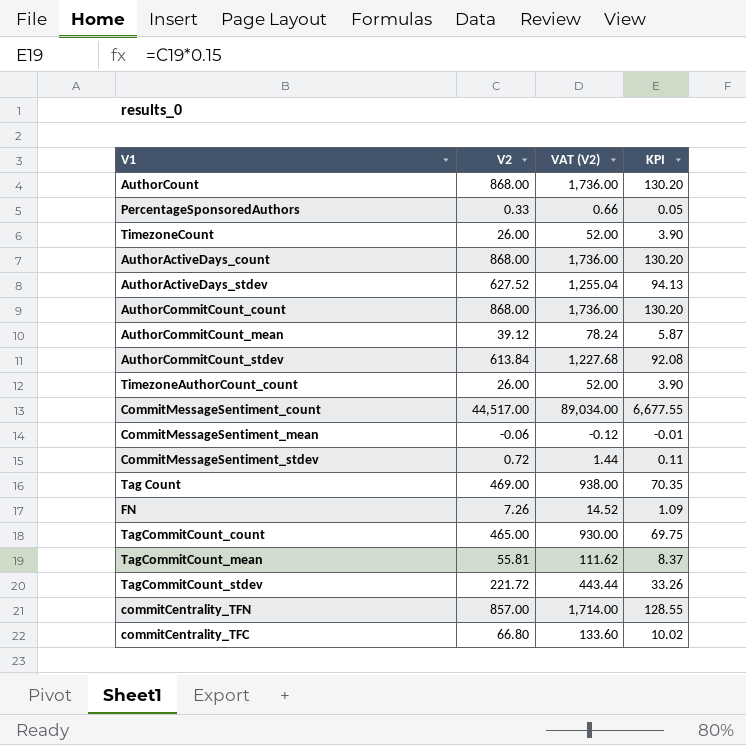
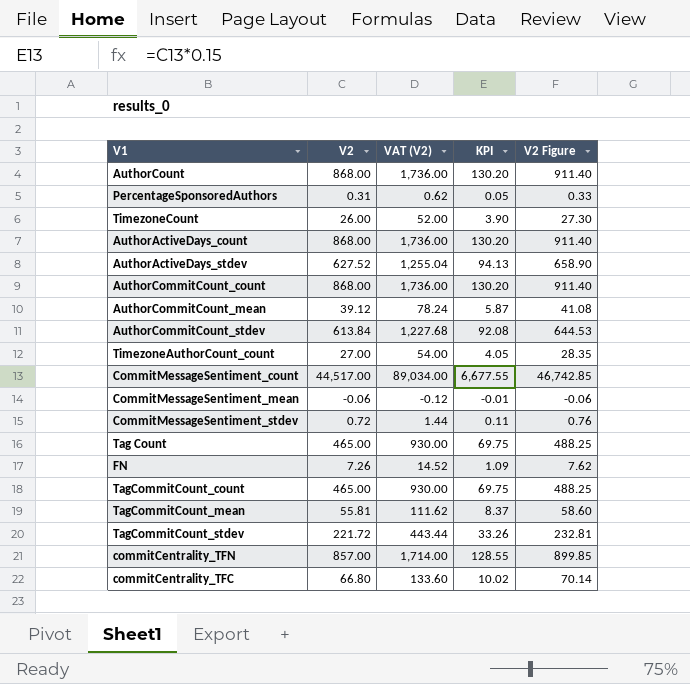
column V2 Figure | formula: none -> [V2] * 1.05
PercentageSponsoredAuthors | V2: 0.33 -> 0.31
PercentageSponsoredAuthors | VAT (V2): 0.66 -> 0.62
TimezoneAuthorCount_count | V2: 26.00 -> 27.00
TimezoneAuthorCount_count | VAT (V2): 52.00 -> 54.00
TimezoneAuthorCount_count | KPI: 3.90 -> 4.05
Tag Count | V2: 469.00 -> 465.00
Tag Count | VAT (V2): 938.00 -> 930.00
Tag Count | KPI: 70.35 -> 69.75

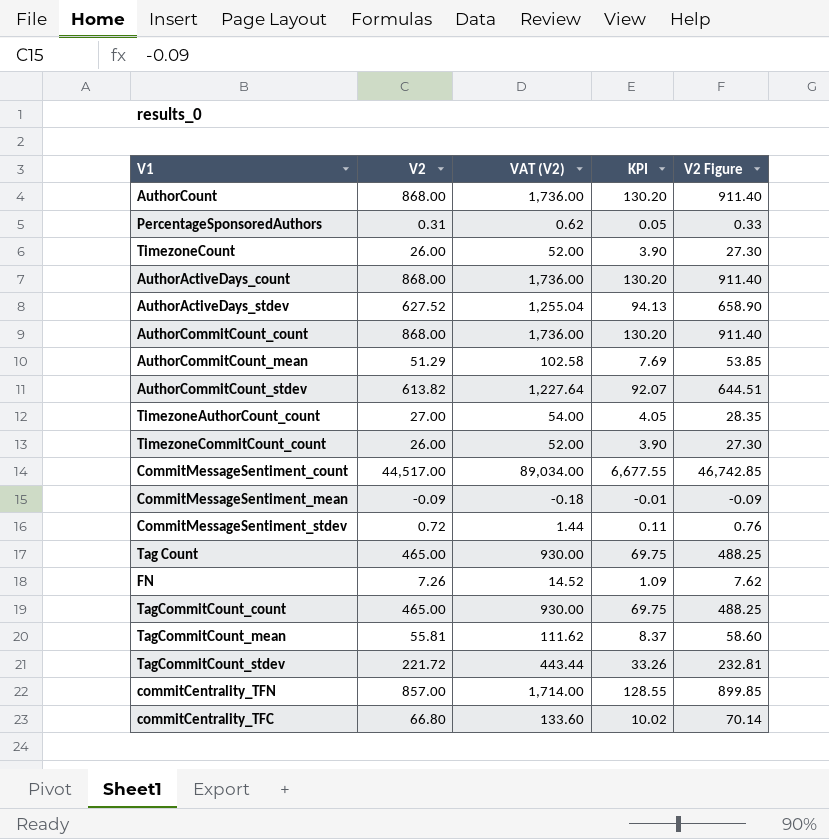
AuthorCommitCount_mean | V2: 39.12 -> 51.29
AuthorCommitCount_mean | VAT (V2): 78.24 -> 102.58
AuthorCommitCount_mean | KPI: 5.87 -> 7.69
AuthorCommitCount_mean | V2 Figure: 41.08 -> 53.85
AuthorCommitCount_stdev | V2: 613.84 -> 613.82
AuthorCommitCount_stdev | VAT (V2): 1,227.68 -> 1,227.64
AuthorCommitCount_stdev | KPI: 92.08 -> 92.07
AuthorCommitCount_stdev | V2 Figure: 644.53 -> 644.51
row TimezoneCommitCount_count: none -> 26.00 | 52.00 | 3.90 | 27.30
CommitMessageSentiment_mean | V2: -0.06 -> -0.09
CommitMessageSentiment_mean | VAT (V2): -0.12 -> -0.18
CommitMessageSentiment_mean | V2 Figure: -0.06 -> -0.09

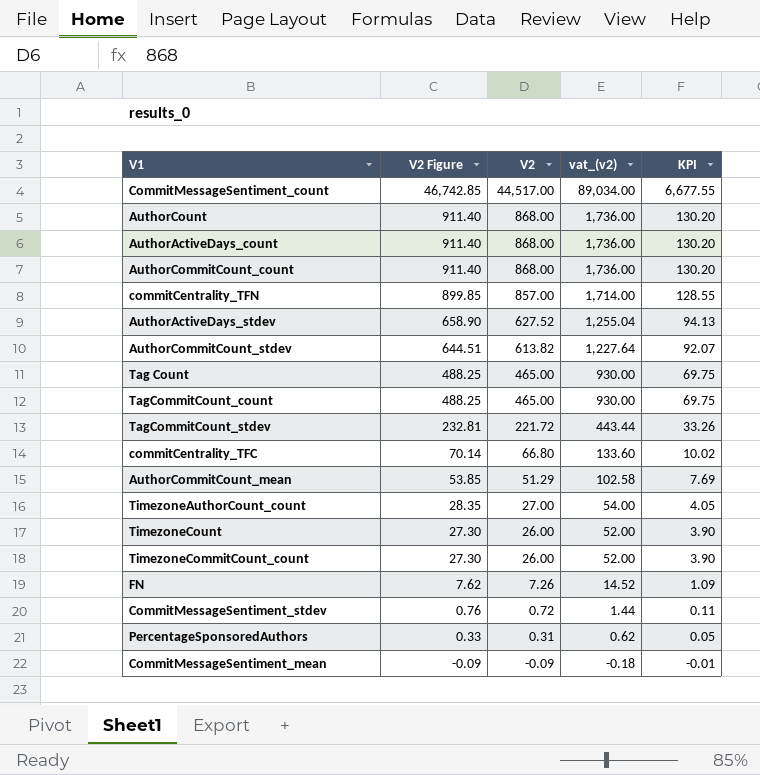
row order: none -> V2 Figure descending
column V2 Figure | position: 5 -> 2
column name: VAT (V2) -> vat_(v2)
row TagCommitCount_mean: 55.81 | 111.62 | 8.37 | 58.60 -> none

